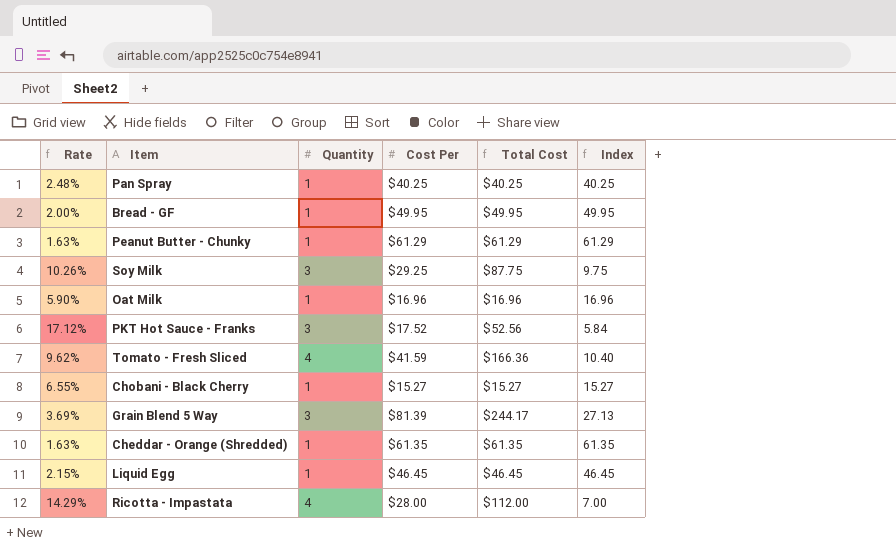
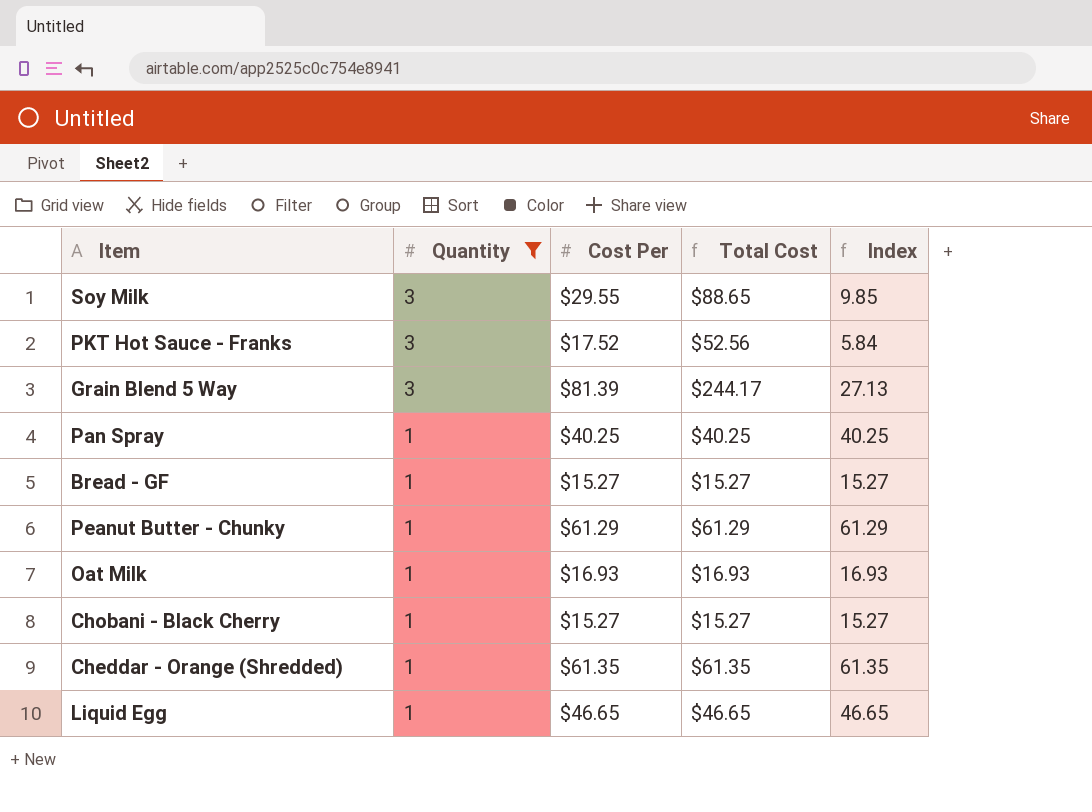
filter: none -> Quantity != 4
row order: none -> Quantity descending
column Rate | formula: [Quantity] / [Cost Per] -> none
Soy Milk | Cost Per: $29.25 -> $29.55
Soy Milk | Total Cost: $87.75 -> $88.65
Soy Milk | Index: 9.75 -> 9.85
Bread - GF | Cost Per: $49.95 -> $15.27
Bread - GF | Total Cost: $49.95 -> $15.27
Bread - GF | Index: 49.95 -> 15.27
Oat Milk | Cost Per: $16.96 -> $16.93
Oat Milk | Total Cost: $16.96 -> $16.93
Oat Milk | Index: 16.96 -> 16.93
Liquid Egg | Cost Per: $46.45 -> $46.65
Liquid Egg | Total Cost: $46.45 -> $46.65
Liquid Egg | Index: 46.45 -> 46.65

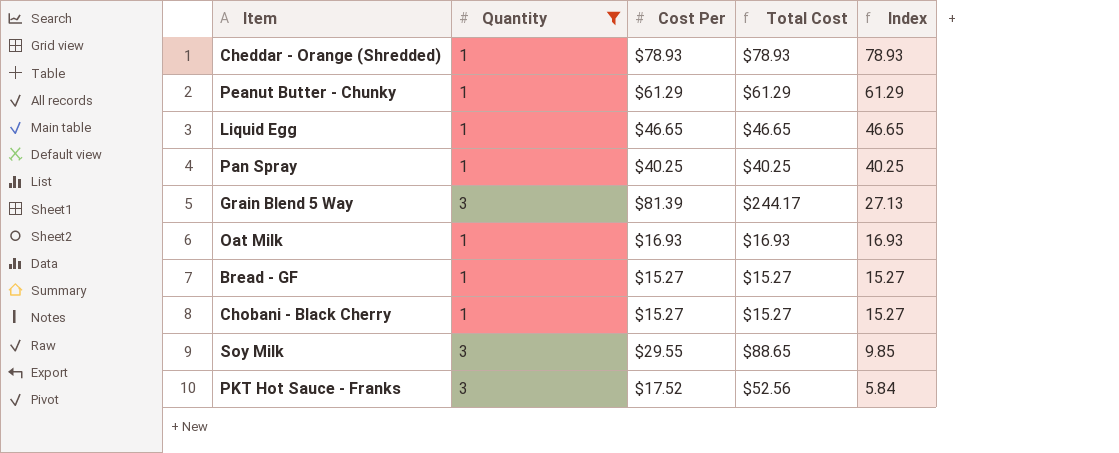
row order: Quantity descending -> Index descending
Cheddar - Orange (Shredded) | Cost Per: $61.35 -> $78.93
Cheddar - Orange (Shredded) | Total Cost: $61.35 -> $78.93
Cheddar - Orange (Shredded) | Index: 61.35 -> 78.93

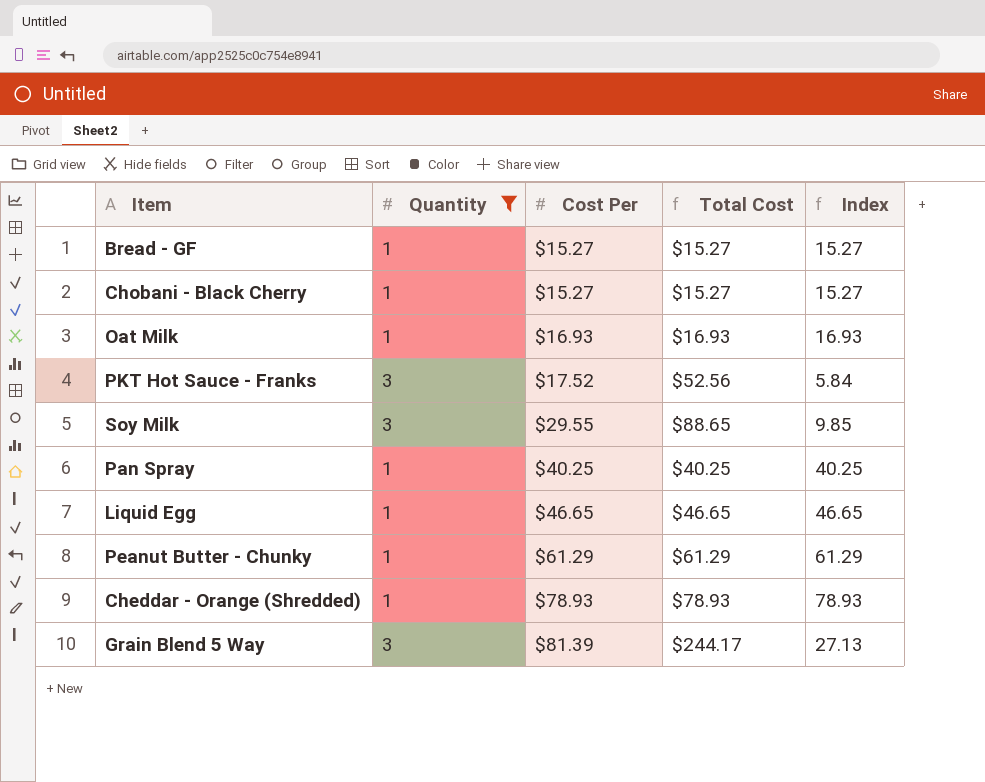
row order: Index descending -> Cost Per ascending

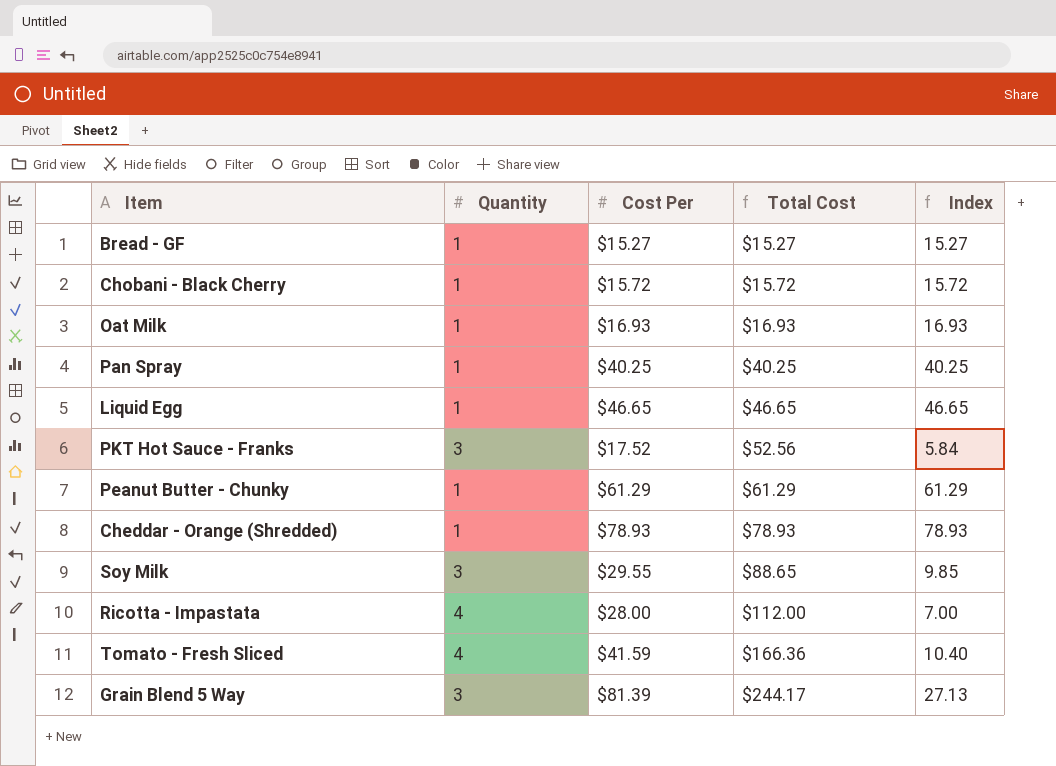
filter: Quantity != 4 -> none
row order: Cost Per ascending -> Total Cost ascending
Chobani - Black Cherry | Cost Per: $15.27 -> $15.72
Chobani - Black Cherry | Total Cost: $15.27 -> $15.72
Chobani - Black Cherry | Index: 15.27 -> 15.72

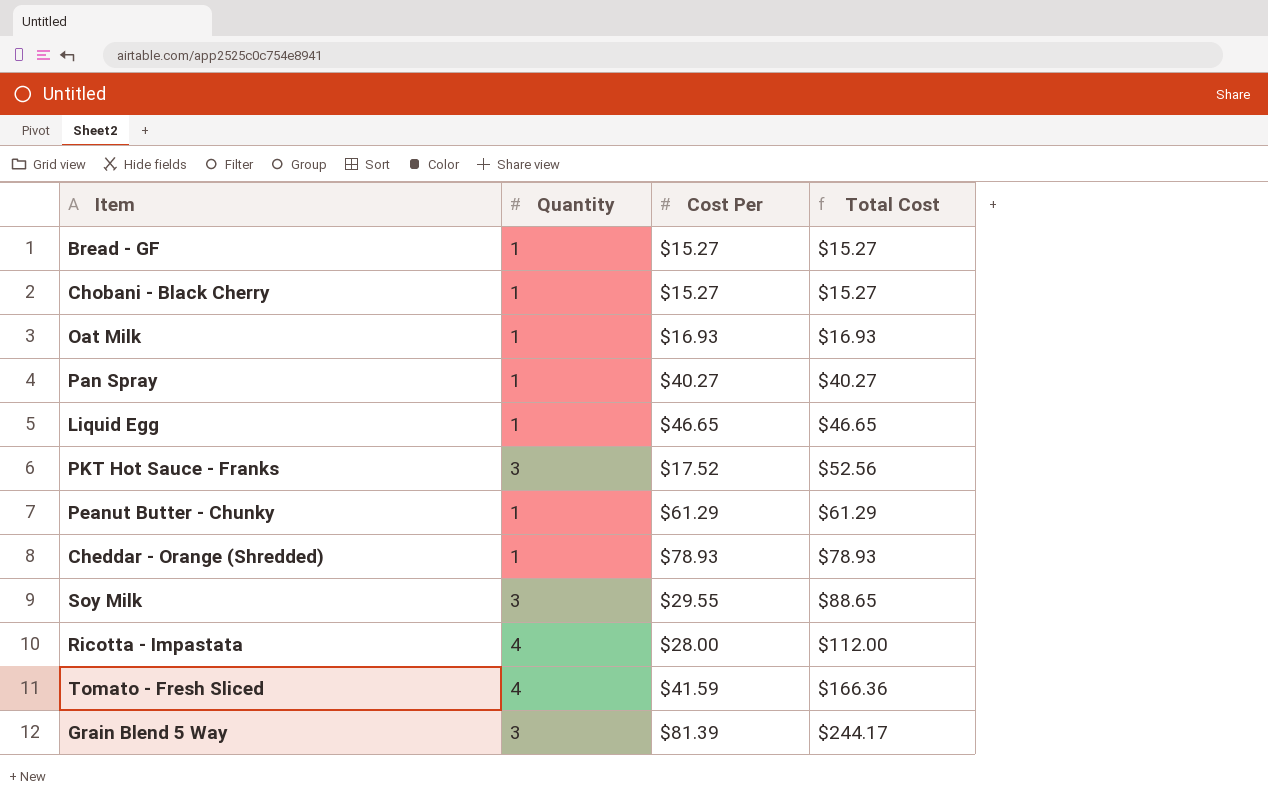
column Index | formula: [Cost Per] / [Quantity] -> none
Chobani - Black Cherry | Cost Per: $15.72 -> $15.27
Chobani - Black Cherry | Total Cost: $15.72 -> $15.27
Pan Spray | Cost Per: $40.25 -> $40.27
Pan Spray | Total Cost: $40.25 -> $40.27

